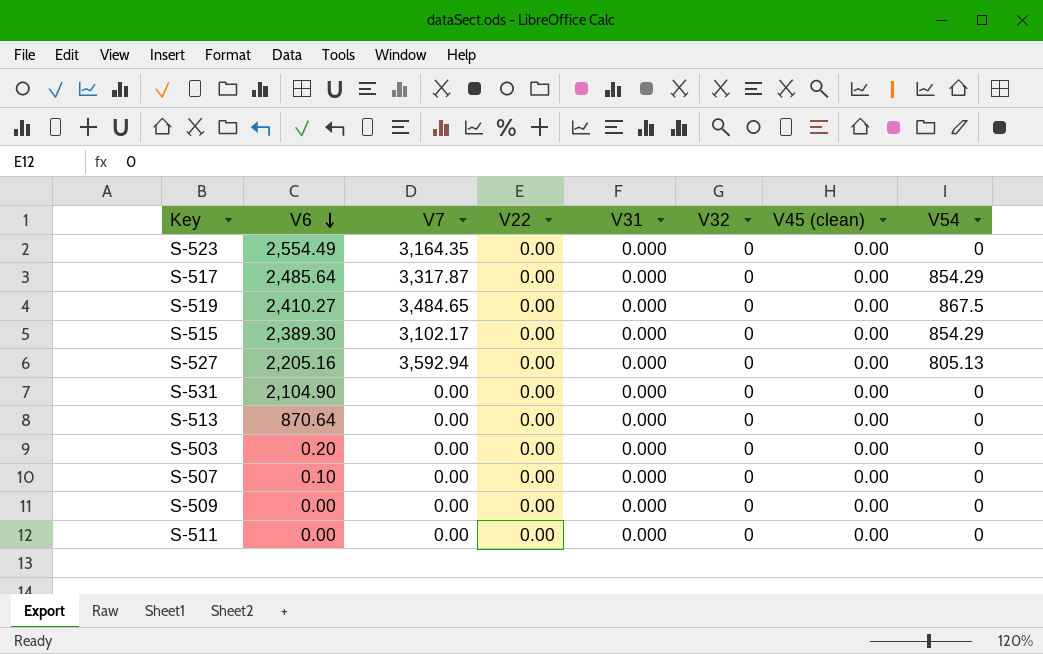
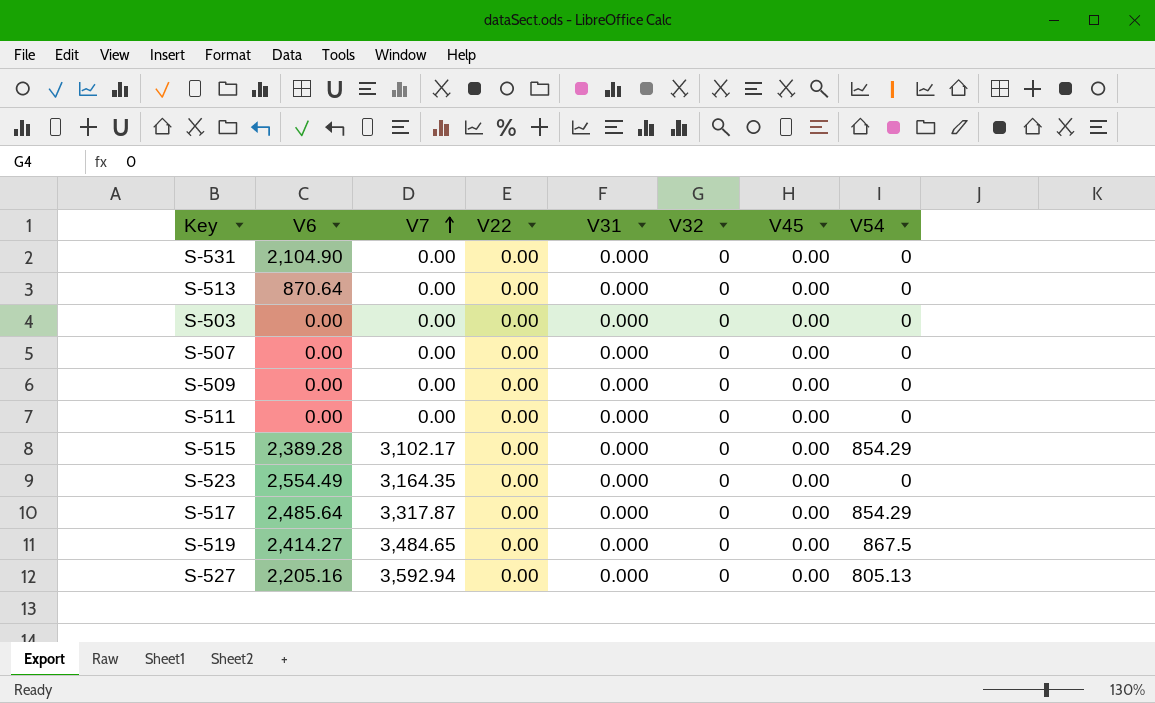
row order: V6 descending -> V7 ascending
column name: V45 (clean) -> V45
S-503 | V6: 0.20 -> 0.00
S-507 | V6: 0.10 -> 0.00
S-515 | V6: 2,389.30 -> 2,389.28
S-519 | V6: 2,410.27 -> 2,414.27

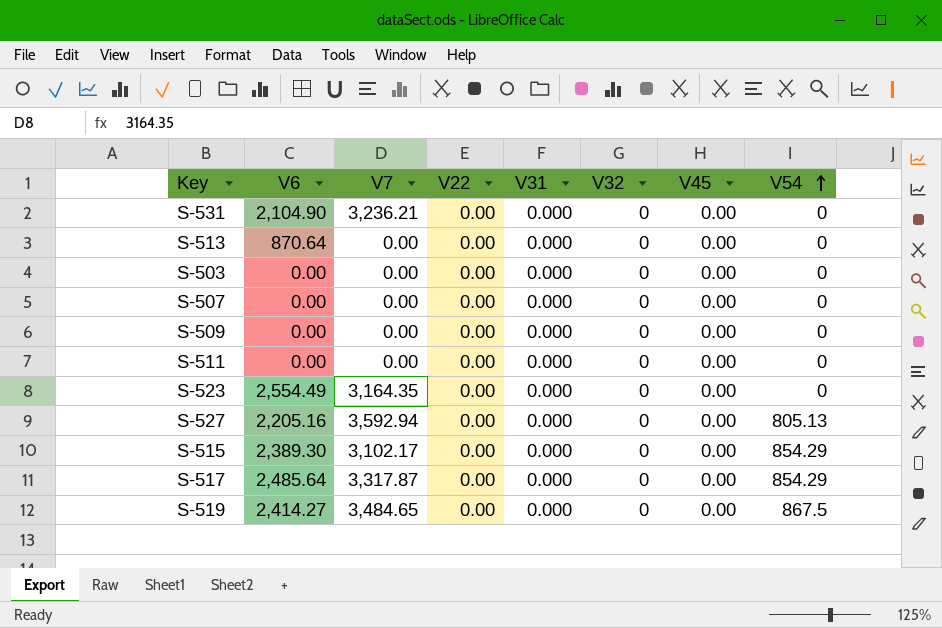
row order: V7 ascending -> V54 ascending
S-531 | V7: 0.00 -> 3,236.21
S-515 | V6: 2,389.28 -> 2,389.30

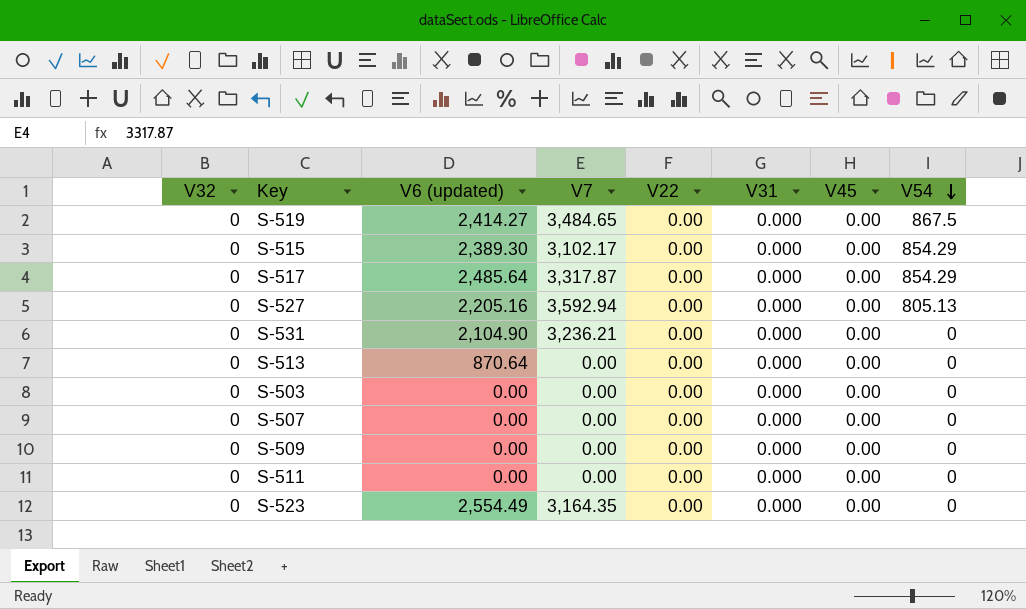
row order: V54 ascending -> V54 descending
column V32 | position: 6 -> 1
column name: V6 -> V6 (updated)

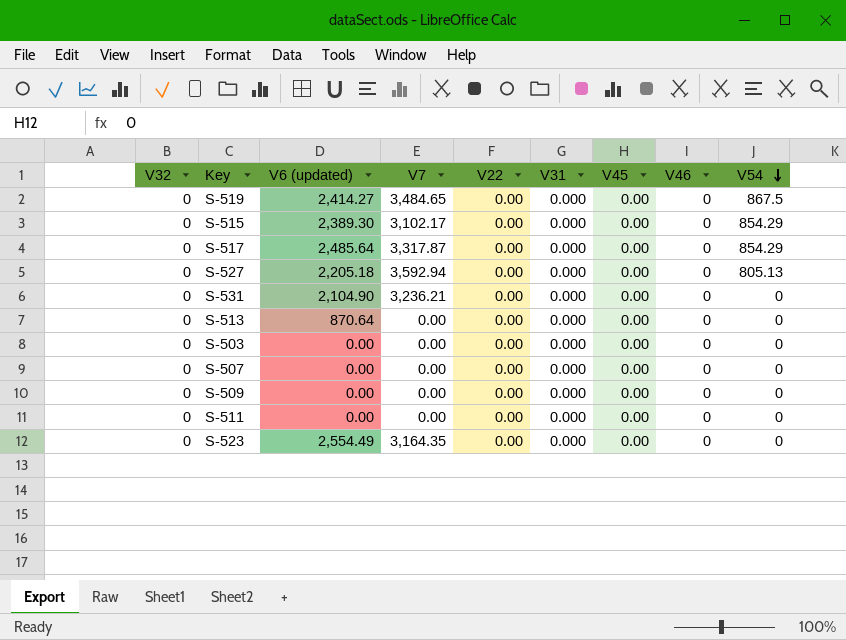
column V46 | position: none -> 8
S-527 | V6 (updated): 2,205.16 -> 2,205.18

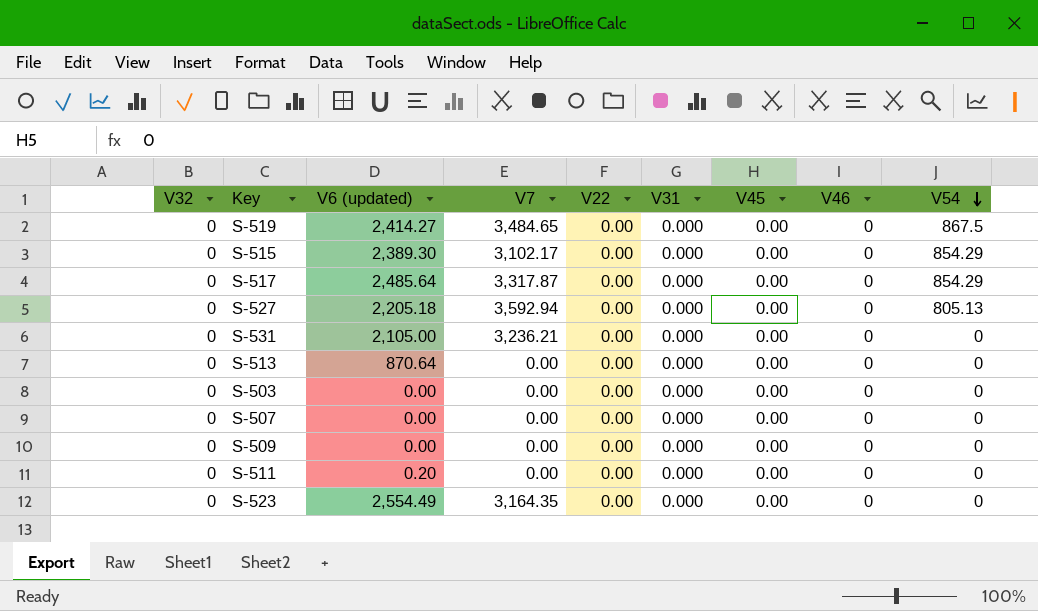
S-531 | V6 (updated): 2,104.90 -> 2,105.00
S-511 | V6 (updated): 0.00 -> 0.20

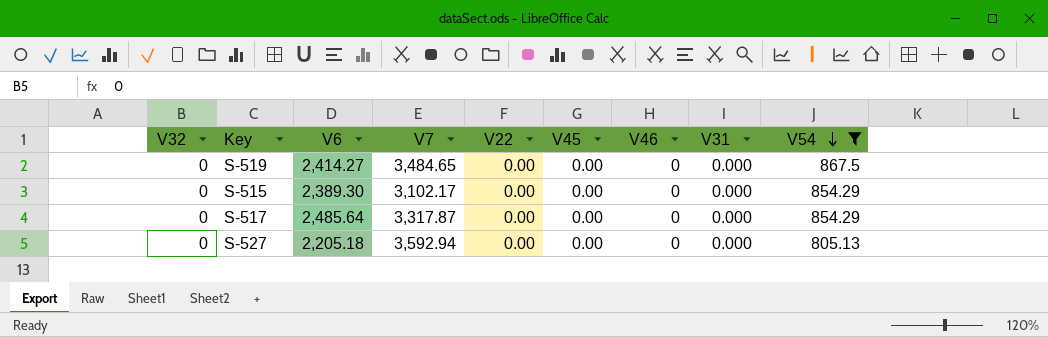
filter: none -> V54 != 0
column name: V6 (updated) -> V6
column V31 | position: 6 -> 8

